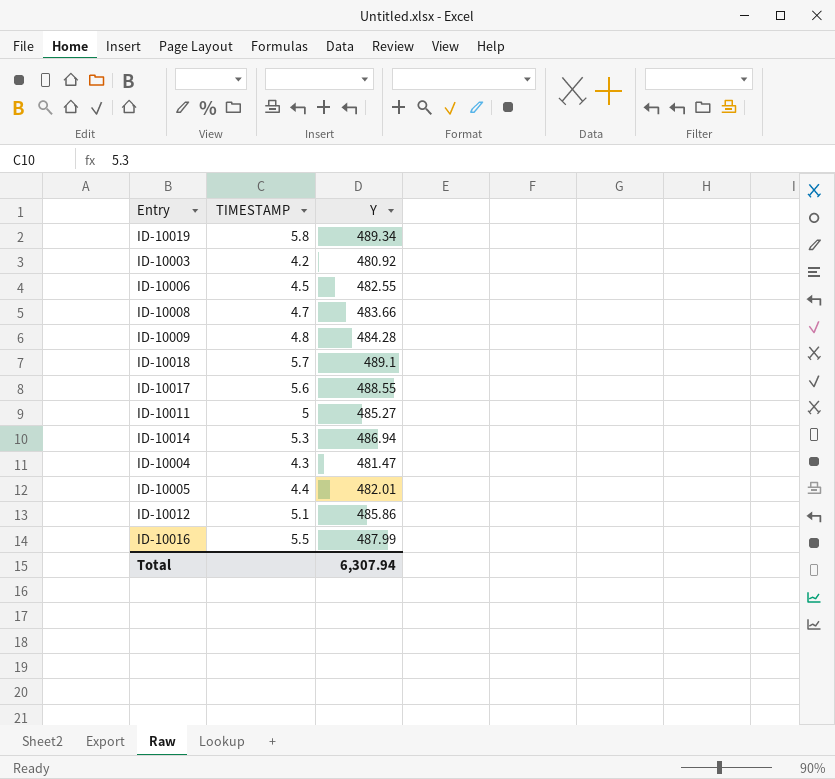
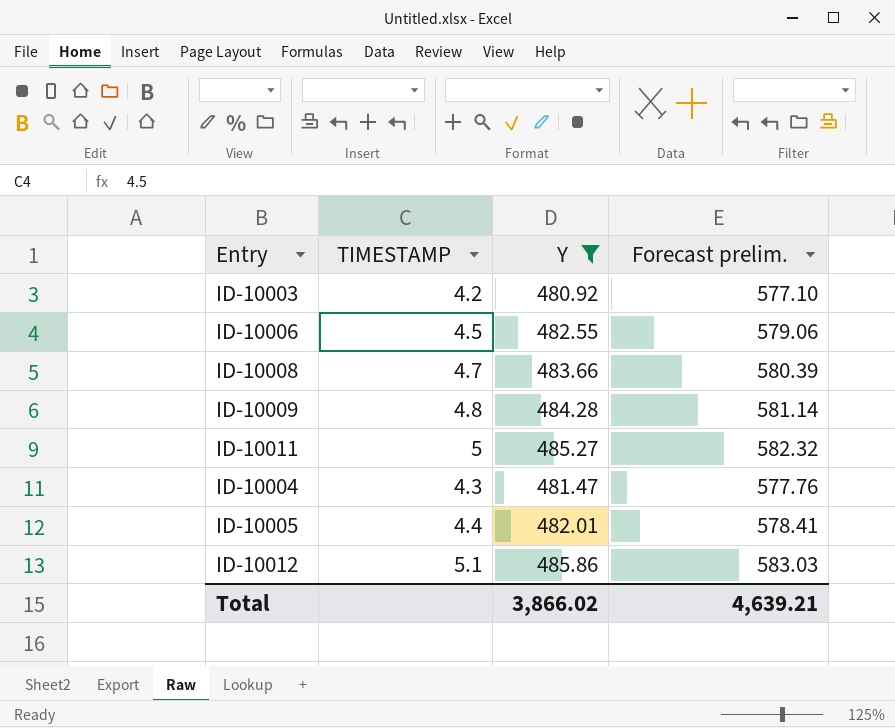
filter: none -> Y <= 485.86
column Forecast prelim. | formula: none -> [Y] * 1.2
Total | Y: 6,307.94 -> 3,866.02

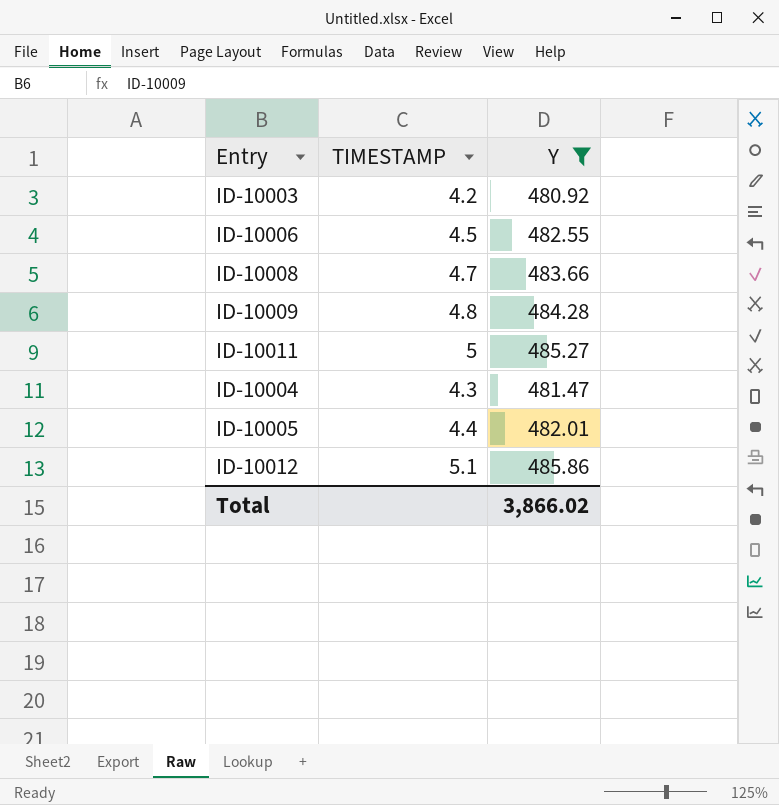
column Forecast prelim. | formula: [Y] * 1.2 -> none

